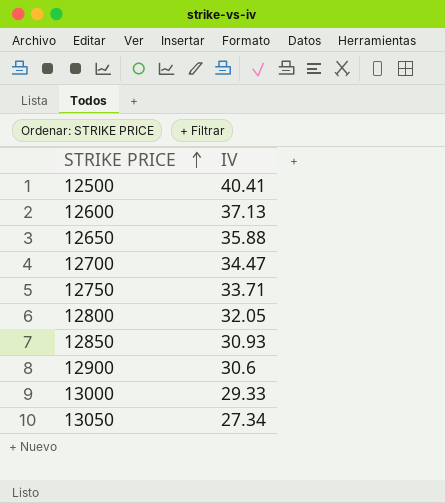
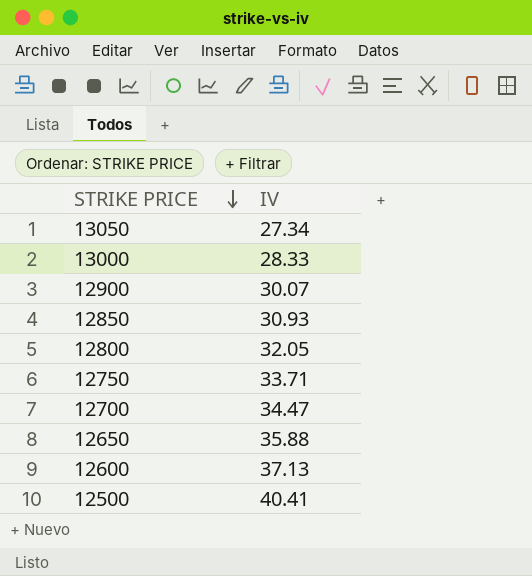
row order: STRIKE PRICE ascending -> STRIKE PRICE descending
13000 | IV: 29.33 -> 28.33
12900 | IV: 30.6 -> 30.07

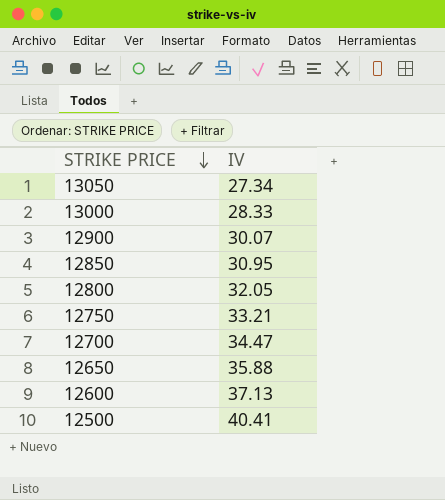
12850 | IV: 30.93 -> 30.95
12750 | IV: 33.71 -> 33.21

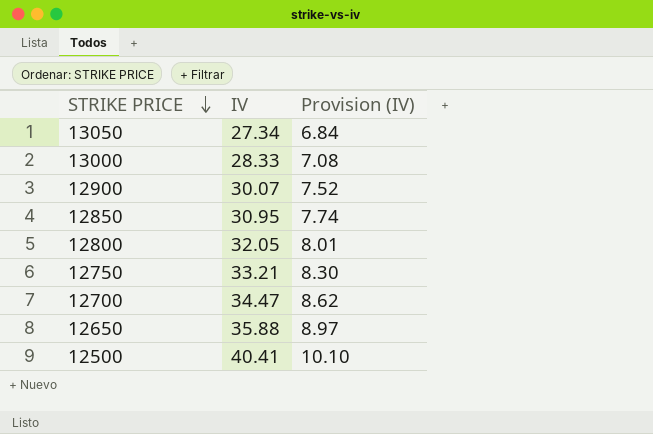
column Provision (IV) | formula: none -> [IV] * 0.25
row 12600: 37.13 -> none

